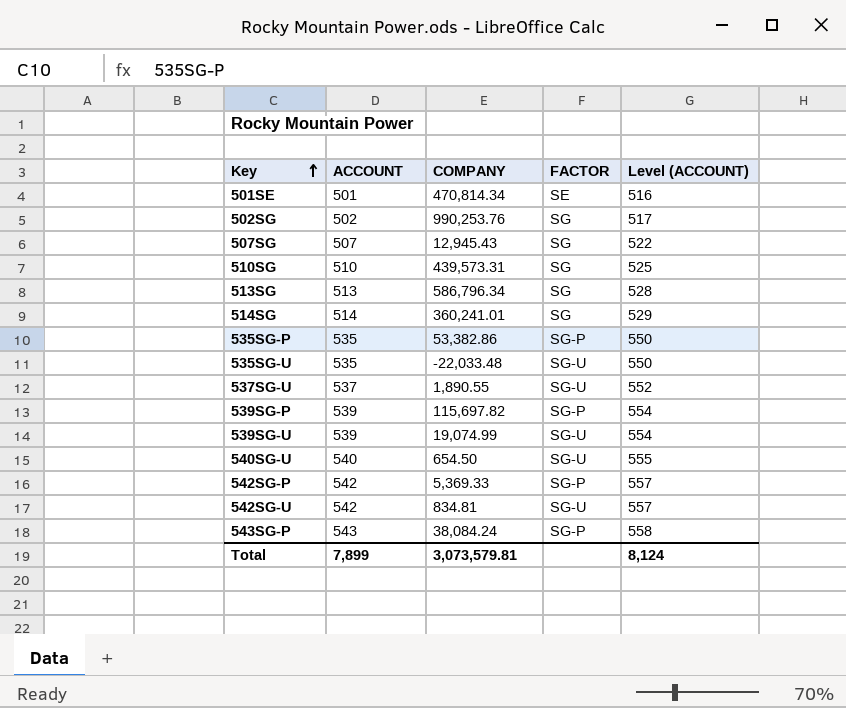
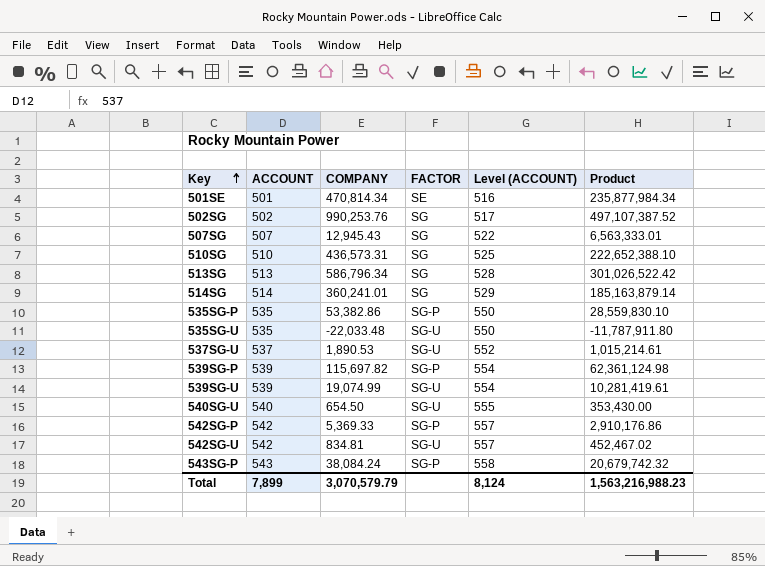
column Product | formula: none -> [ACCOUNT] * [COMPANY]
510SG | COMPANY: 439,573.31 -> 436,573.31
537SG-U | COMPANY: 1,890.55 -> 1,890.53
Total | COMPANY: 3,073,579.81 -> 3,070,579.79

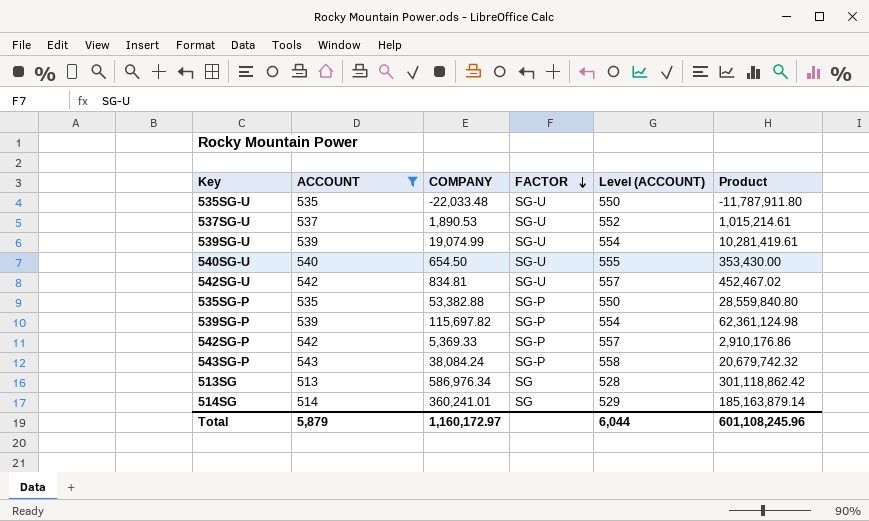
filter: none -> ACCOUNT >= 513
row order: Key ascending -> FACTOR descending
535SG-P | COMPANY: 53,382.86 -> 53,382.88
535SG-P | Product: 28,559,830.10 -> 28,559,840.80
513SG | COMPANY: 586,796.34 -> 586,976.34
513SG | Product: 301,026,522.42 -> 301,118,862.42
Total | ACCOUNT: 7,899 -> 5,879
Total | COMPANY: 3,070,579.79 -> 1,160,172.97
Total | Level (ACCOUNT): 8,124 -> 6,044
Total | Product: 1,563,216,988.23 -> 601,108,245.96

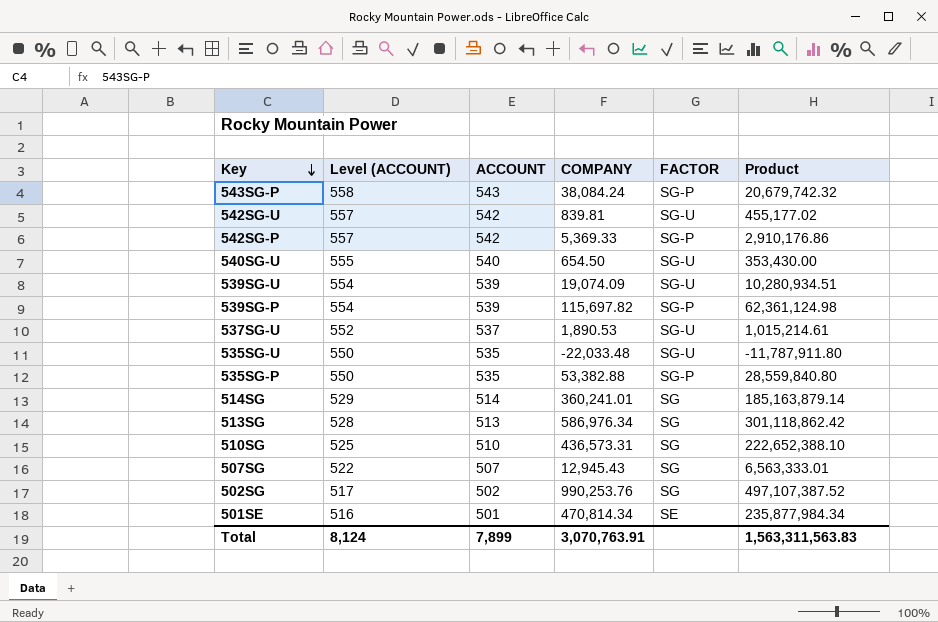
filter: ACCOUNT >= 513 -> none
row order: FACTOR descending -> Key descending
column Level (ACCOUNT) | position: 5 -> 2
542SG-U | COMPANY: 834.81 -> 839.81
542SG-U | Product: 452,467.02 -> 455,177.02
539SG-U | COMPANY: 19,074.99 -> 19,074.09
539SG-U | Product: 10,281,419.61 -> 10,280,934.51
Total | Level (ACCOUNT): 6,044 -> 8,124
Total | ACCOUNT: 5,879 -> 7,899
Total | COMPANY: 1,160,172.97 -> 3,070,763.91
Total | Product: 601,108,245.96 -> 1,563,311,563.83

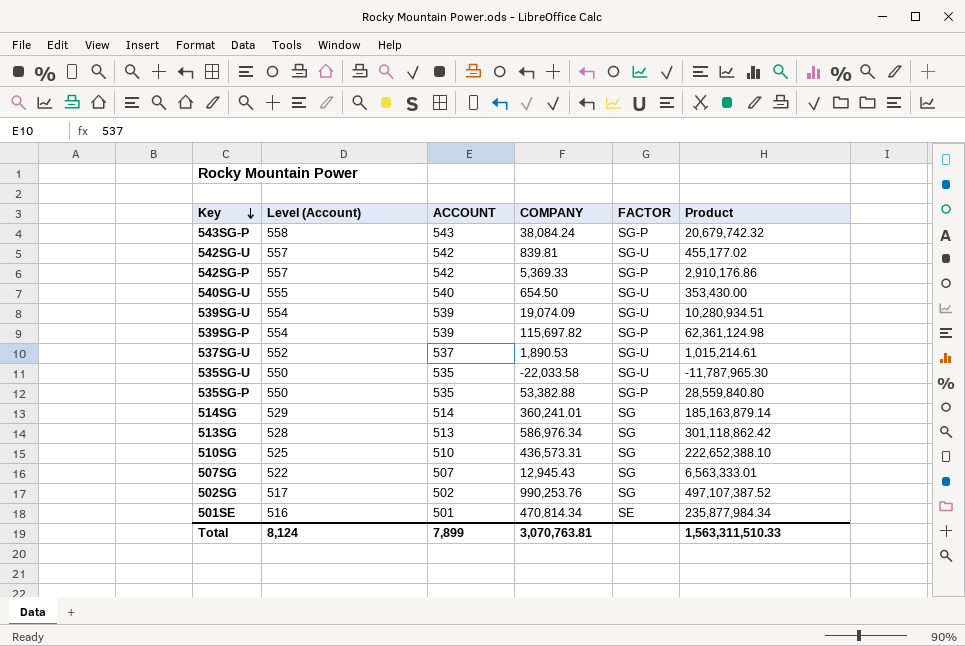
column name: Level (ACCOUNT) -> Level (Account)
535SG-U | COMPANY: -22,033.48 -> -22,033.58
535SG-U | Product: -11,787,911.80 -> -11,787,965.30
Total | COMPANY: 3,070,763.91 -> 3,070,763.81
Total | Product: 1,563,311,563.83 -> 1,563,311,510.33

